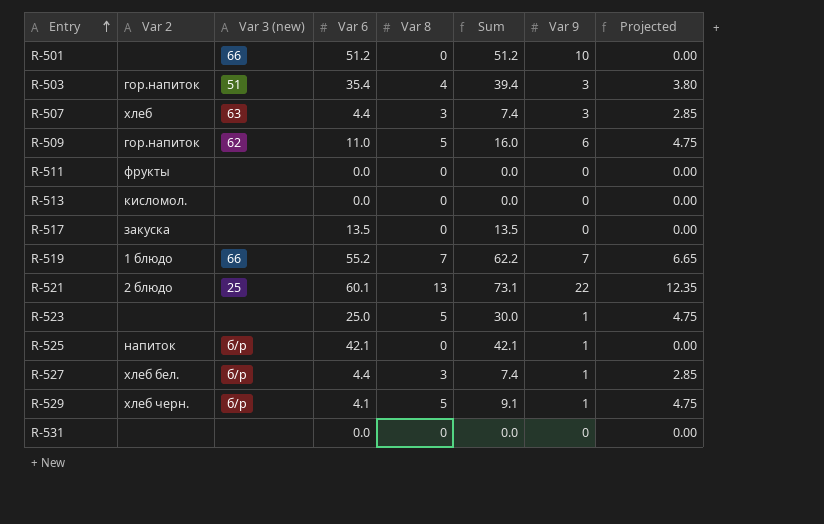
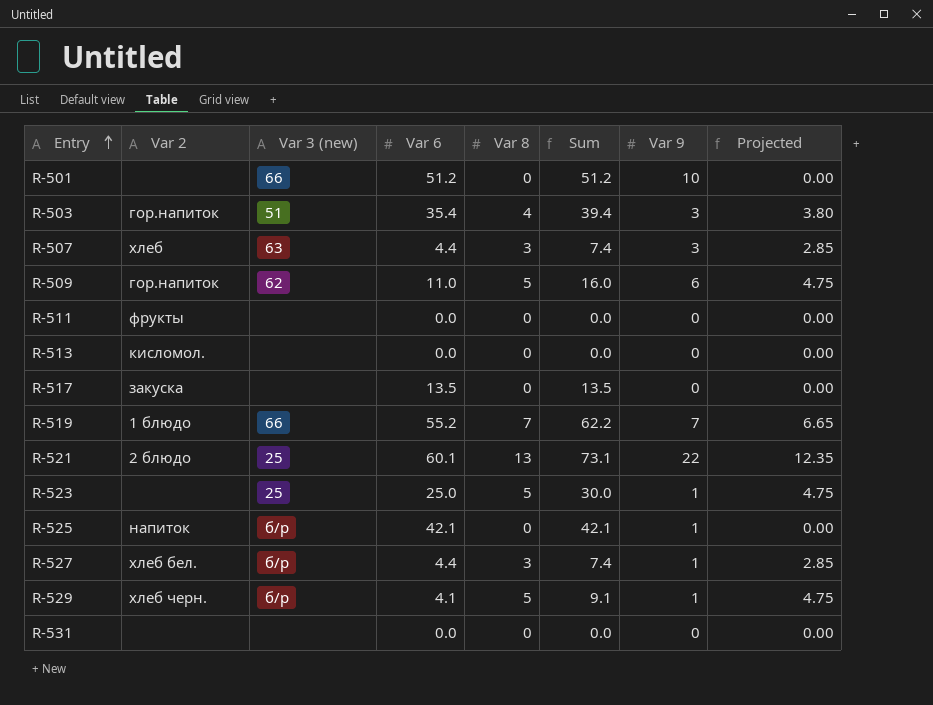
R-523 | Var 3 (new): none -> 25

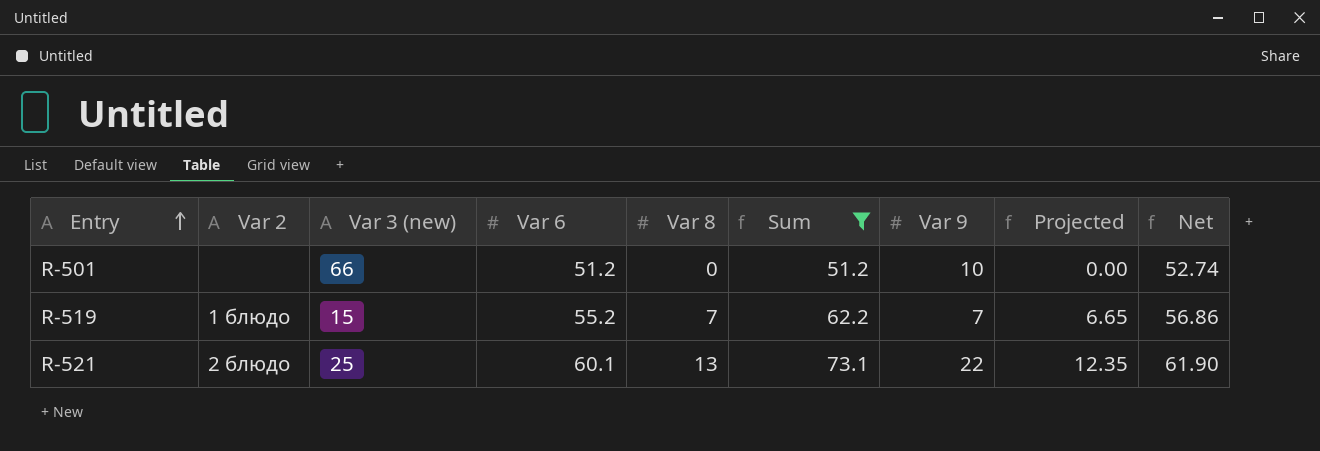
filter: none -> Sum >= 51.2
column Net | formula: none -> [Var 6] * 1.03
R-519 | Var 3 (new): 66 -> 15

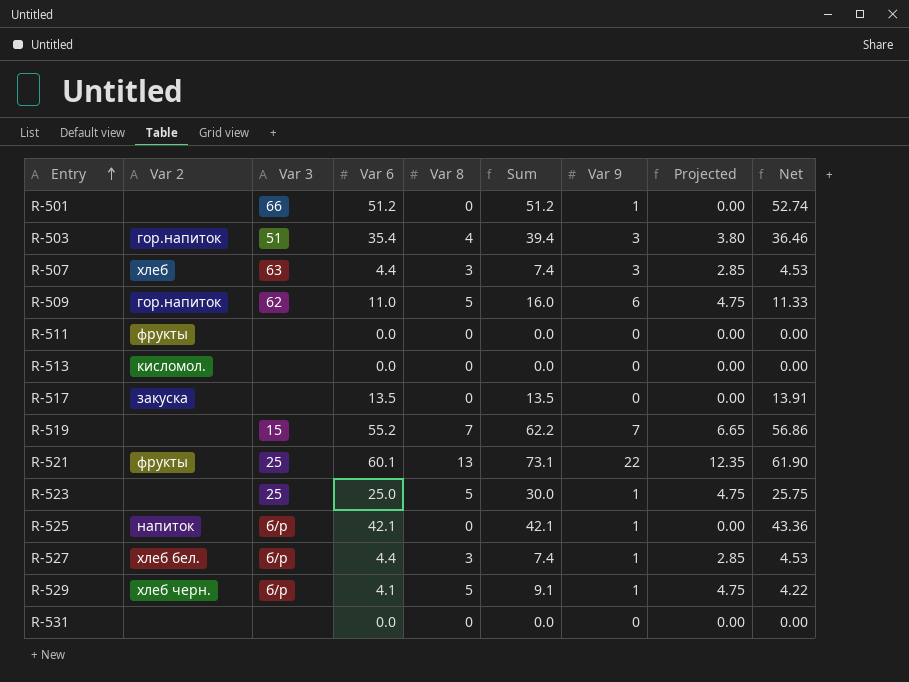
filter: Sum >= 51.2 -> none
column name: Var 3 (new) -> Var 3
R-501 | Var 9: 10 -> 1
R-519 | Var 2: 1 блюдо -> none
R-521 | Var 2: 2 блюдо -> фрукты

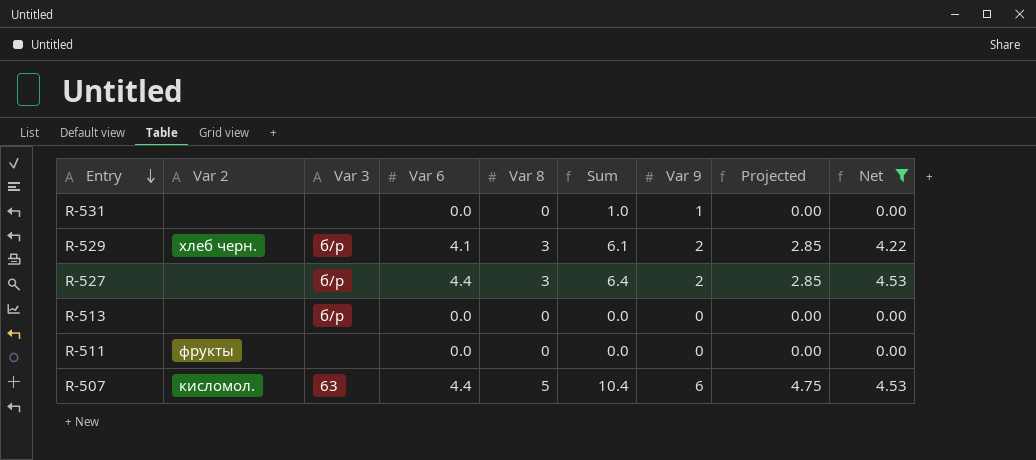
filter: none -> Net <= 4.53
row order: Entry ascending -> Entry descending
column Sum | formula: [Var 6] + [Var 8] -> [Var 6] + [Var 9]
R-531 | Var 9: 0 -> 1
R-529 | Var 8: 5 -> 3
R-529 | Var 9: 1 -> 2
R-529 | Projected: 4.75 -> 2.85
R-527 | Var 2: хлеб бел. -> none
R-527 | Var 9: 1 -> 2
R-513 | Var 2: кисломол. -> none
R-513 | Var 3: none -> б/р
R-507 | Var 2: хлеб -> кисломол.
R-507 | Var 8: 3 -> 5
R-507 | Var 9: 3 -> 6
R-507 | Projected: 2.85 -> 4.75

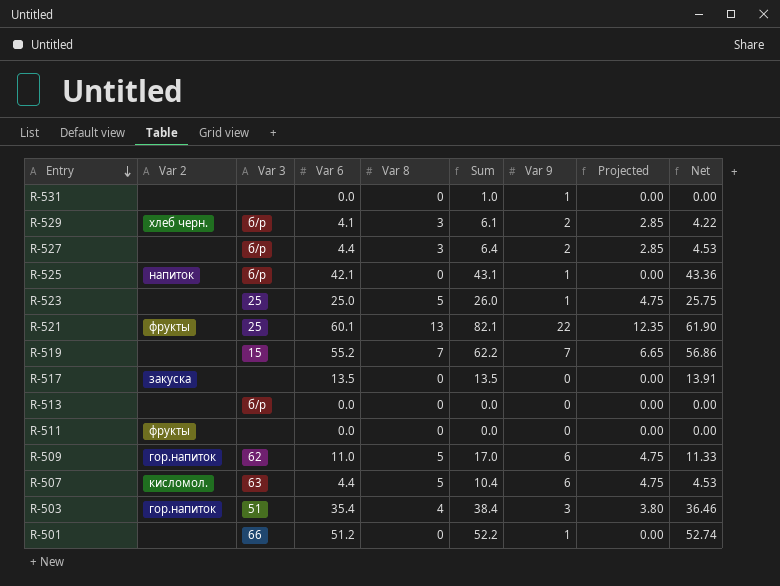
filter: Net <= 4.53 -> none

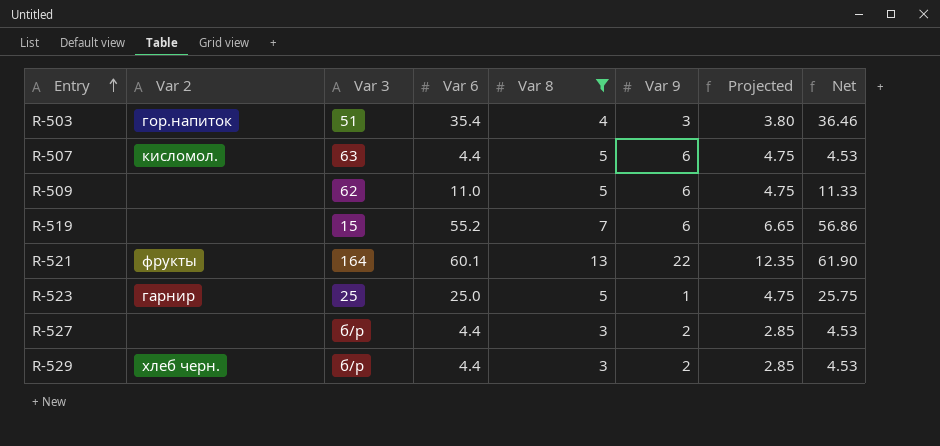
filter: none -> Var 8 != 0
row order: Entry descending -> Entry ascending
column Sum | formula: [Var 6] + [Var 9] -> none
R-509 | Var 2: гор.напиток -> none
R-519 | Var 9: 7 -> 6
R-521 | Var 3: 25 -> 164
R-523 | Var 2: none -> гарнир
R-529 | Var 6: 4.1 -> 4.4
R-529 | Net: 4.22 -> 4.53

